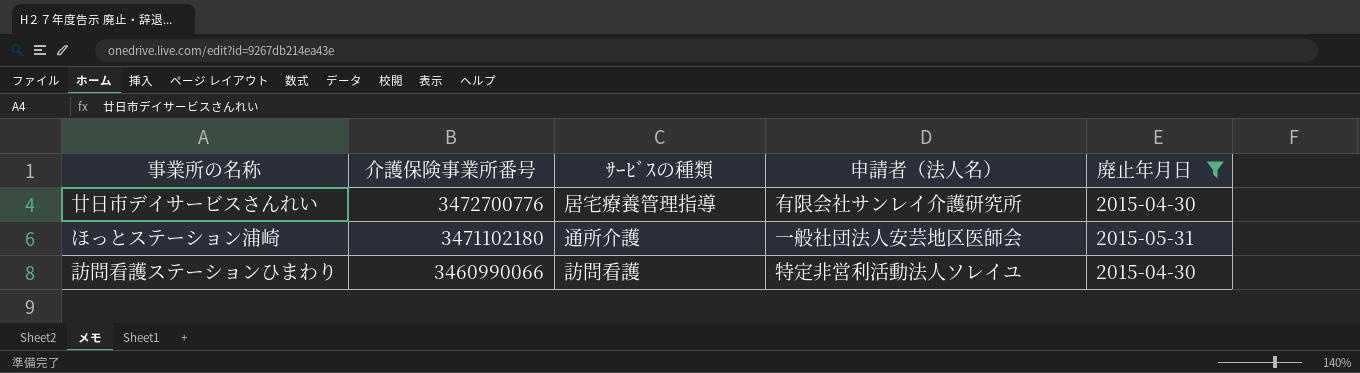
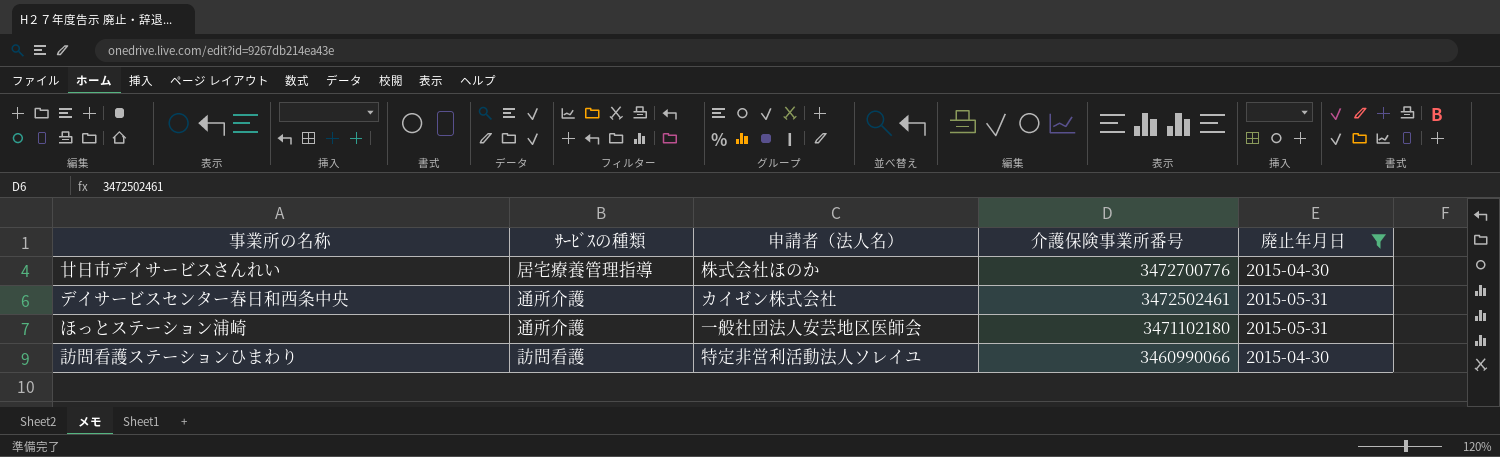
column 介護保険事業所番号 | position: 2 -> 4
廿日市デイサービスさんれい | 申請者（法人名）: 有限会社サンレイ介護研究所 -> 株式会社ほのか
row デイサービスセンター春日和西条中央: none -> 通所介護 | カイゼン株式会社 | 3472502461 | 2015-05-31

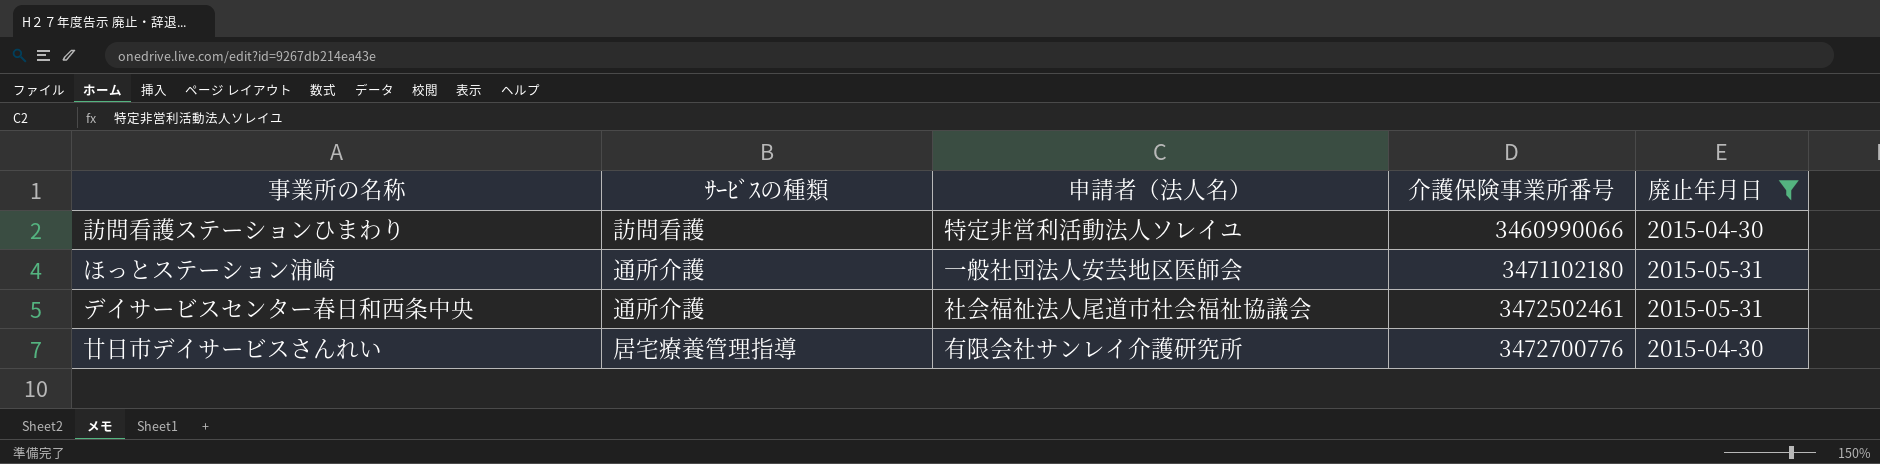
row order: 介護保険事業所番号 descending -> 介護保険事業所番号 ascending
デイサービスセンター春日和西条中央 | 申請者（法人名）: カイゼン株式会社 -> 社会福祉法人尾道市社会福祉協議会
廿日市デイサービスさんれい | 申請者（法人名）: 株式会社ほのか -> 有限会社サンレイ介護研究所

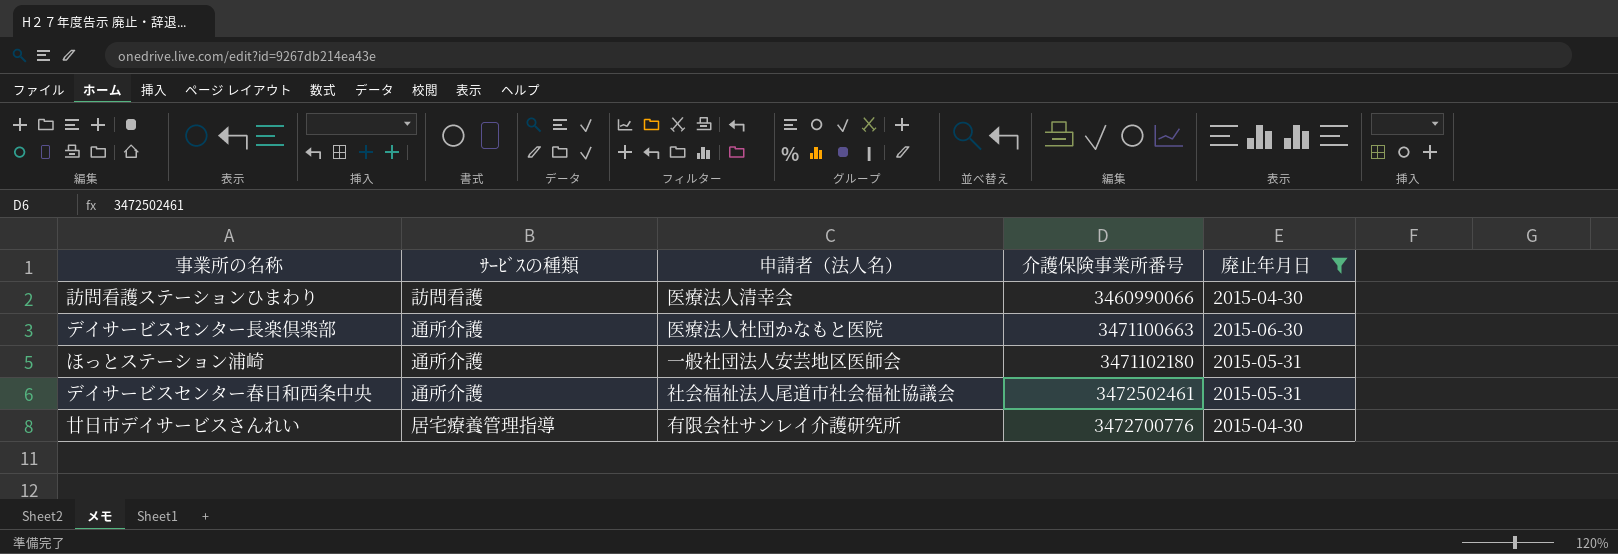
訪問看護ステーションひまわり | 申請者（法人名）: 特定非営利活動法人ソレイユ -> 医療法人清幸会
row デイサービスセンター長楽倶楽部: none -> 通所介護 | 医療法人社団かなもと医院 | 3471100663 | 2015-06-30

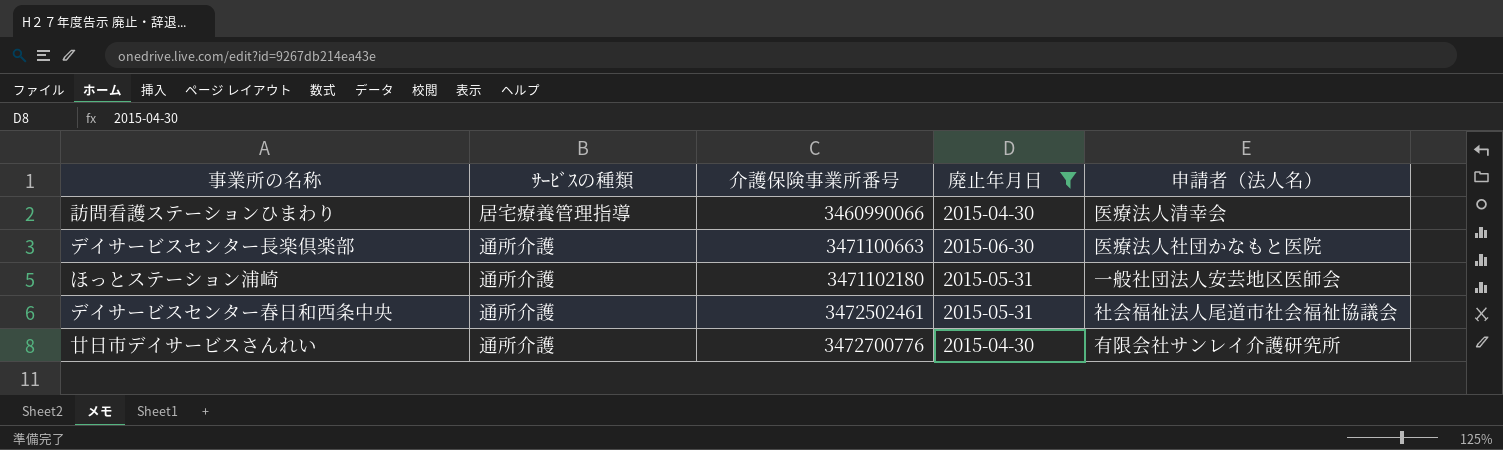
column 申請者（法人名） | position: 3 -> 5
訪問看護ステーションひまわり | ｻｰﾋﾞｽの種類: 訪問看護 -> 居宅療養管理指導
廿日市デイサービスさんれい | ｻｰﾋﾞｽの種類: 居宅療養管理指導 -> 通所介護

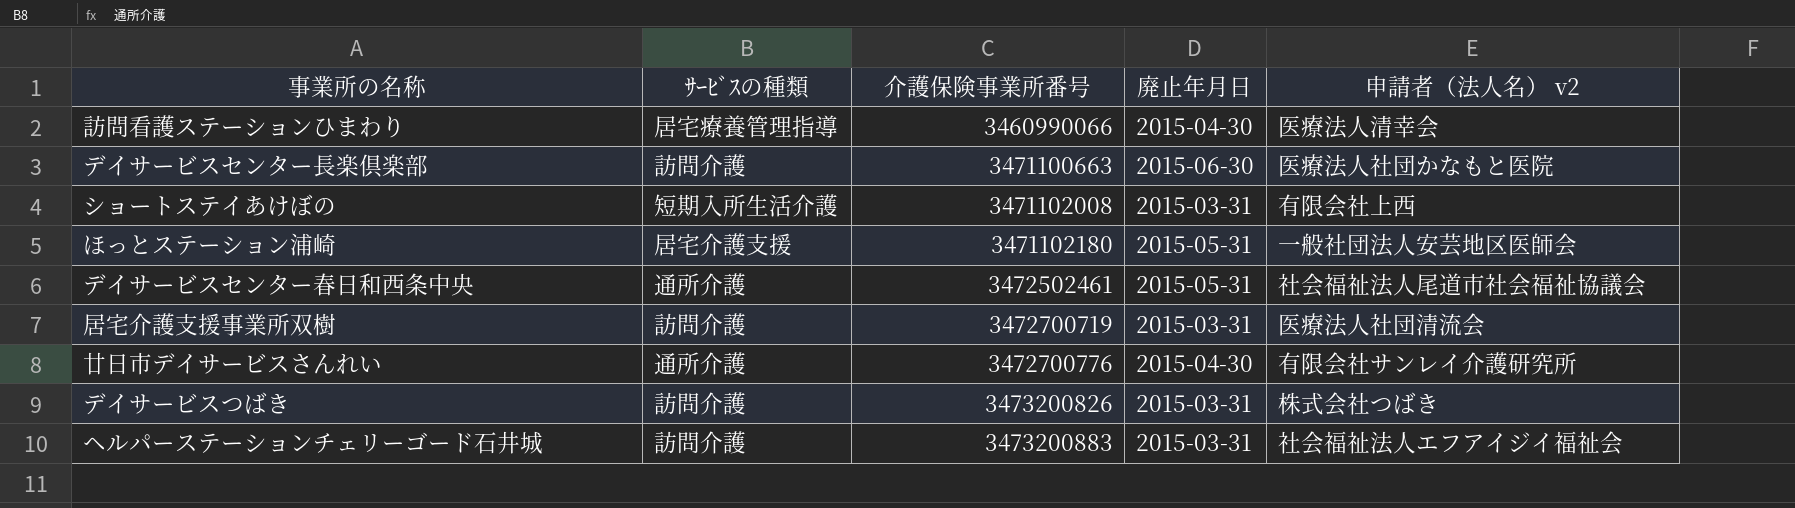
filter: 廃止年月日 != 2015-03-31 -> none
column name: 申請者（法人名） -> 申請者（法人名） v2
デイサービスセンター長楽倶楽部 | ｻｰﾋﾞｽの種類: 通所介護 -> 訪問介護
ほっとステーション浦崎 | ｻｰﾋﾞｽの種類: 通所介護 -> 居宅介護支援

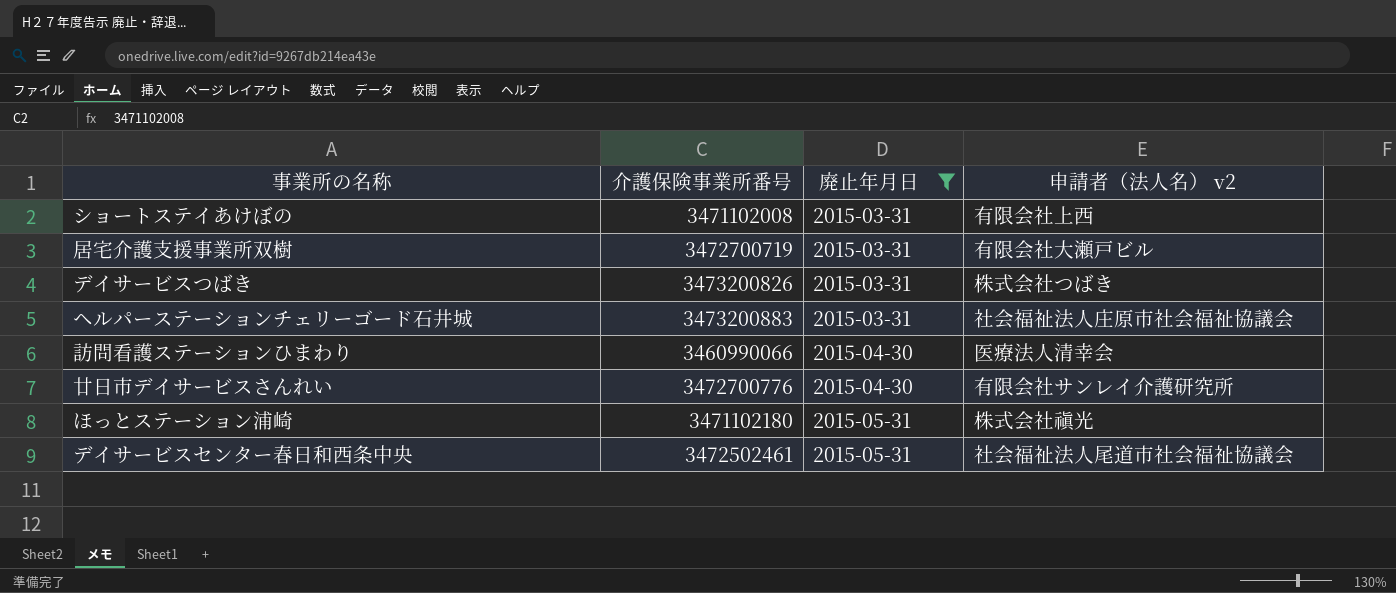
filter: none -> 廃止年月日 != 2015-06-30
row order: 介護保険事業所番号 ascending -> 廃止年月日 ascending
column ｻｰﾋﾞｽの種類 | position: 2 -> none
居宅介護支援事業所双樹 | 申請者（法人名） v2: 医療法人社団清流会 -> 有限会社大瀬戸ビル
ヘルパーステーションチェリーゴード石井城 | 申請者（法人名） v2: 社会福祉法人エフアイジイ福祉会 -> 社会福祉法人庄原市社会福祉協議会
ほっとステーション浦崎 | 申請者（法人名） v2: 一般社団法人安芸地区医師会 -> 株式会社禛光

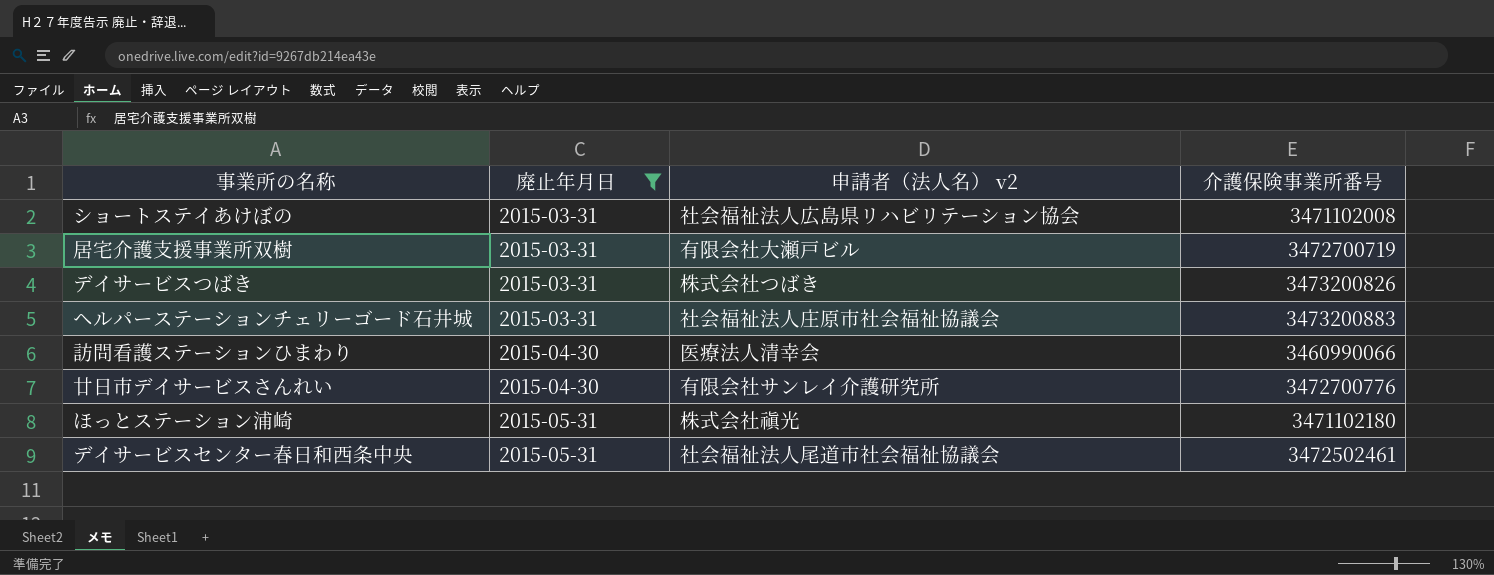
column 介護保険事業所番号 | position: 2 -> 4
ショートステイあけぼの | 申請者（法人名） v2: 有限会社上西 -> 社会福祉法人広島県リハビリテーション協会

